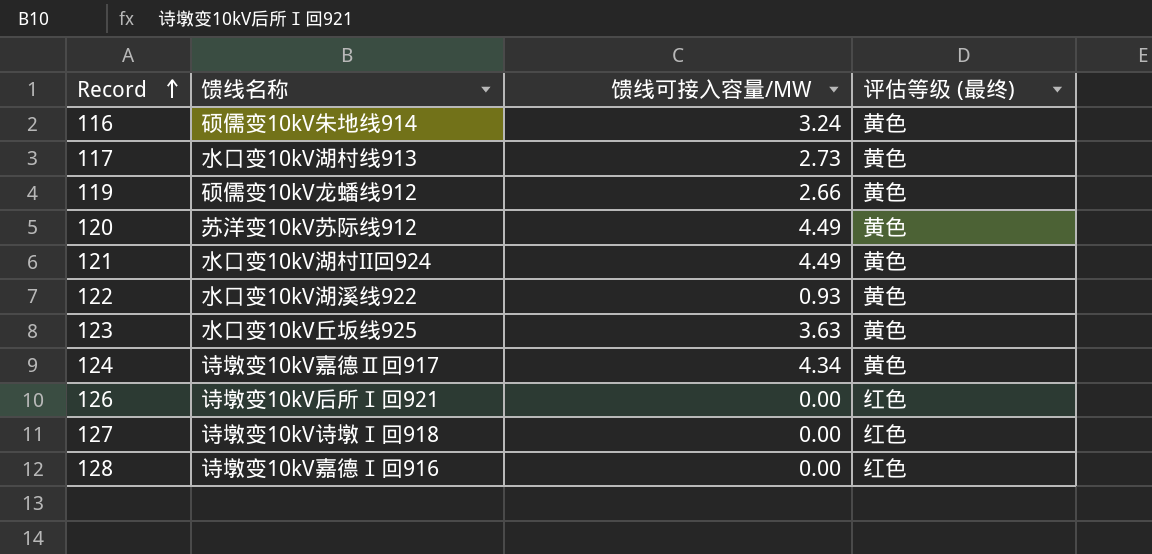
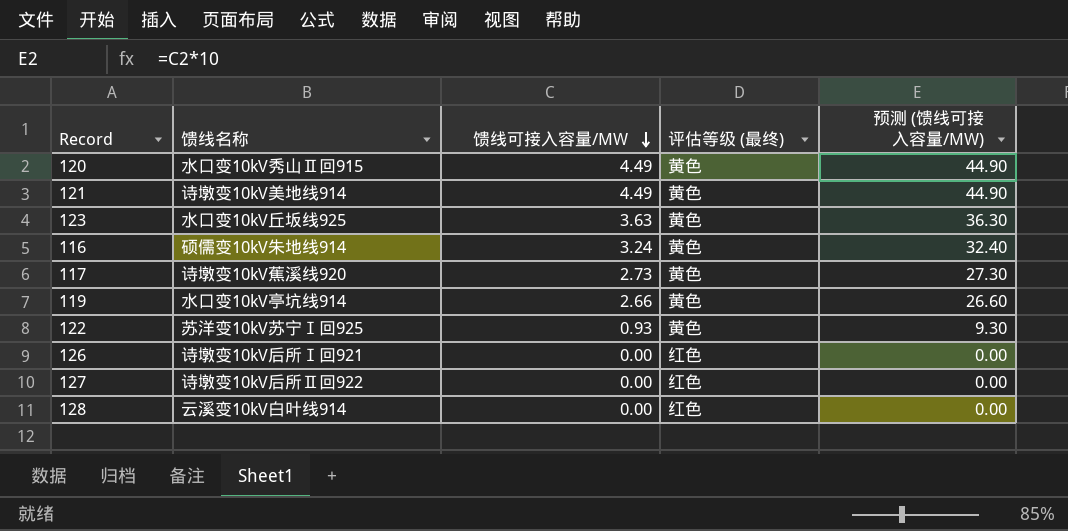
row order: Record ascending -> 馈线可接入容量/MW descending
column 预测 (馈线可接入容量/MW) | formula: none -> [馈线可接入容量/MW] * 10
row 124: 诗墩变10kV嘉德Ⅱ回917 | 4.34 | 黄色 -> none
120 | 馈线名称: 苏洋变10kV苏际线912 -> 水口变10kV秀山Ⅱ回915
121 | 馈线名称: 水口变10kV湖村II回924 -> 诗墩变10kV美地线914
117 | 馈线名称: 水口变10kV湖村线913 -> 诗墩变10kV蕉溪线920
119 | 馈线名称: 硕儒变10kV龙蟠线912 -> 水口变10kV亭坑线914
122 | 馈线名称: 水口变10kV湖溪线922 -> 苏洋变10kV苏宁Ⅰ回925
127 | 馈线名称: 诗墩变10kV诗墩Ⅰ回918 -> 诗墩变10kV后所Ⅱ回922
128 | 馈线名称: 诗墩变10kV嘉德Ⅰ回916 -> 云溪变10kV白叶线914

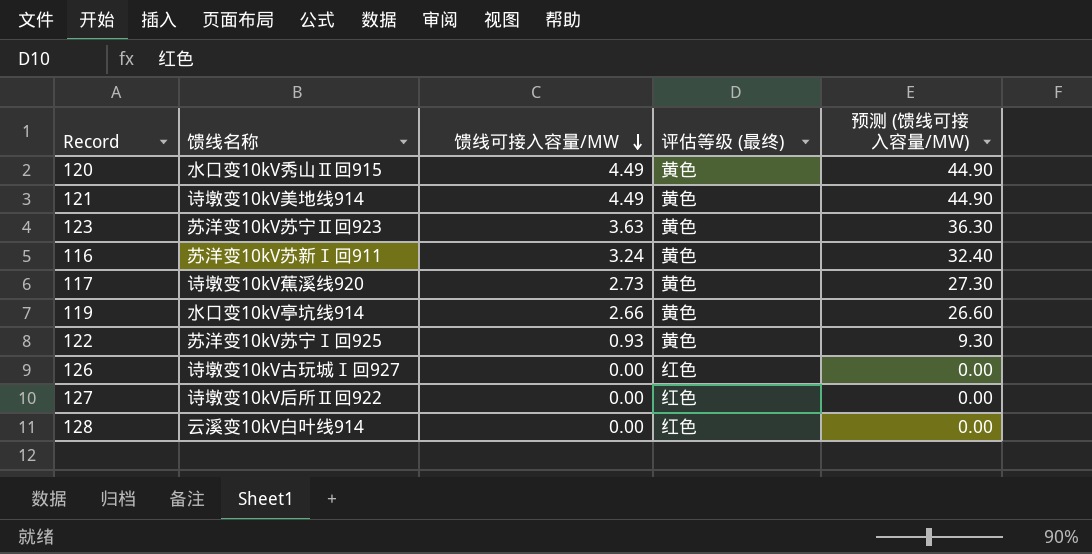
123 | 馈线名称: 水口变10kV丘坂线925 -> 苏洋变10kV苏宁Ⅱ回923
116 | 馈线名称: 硕儒变10kV朱地线914 -> 苏洋变10kV苏新Ⅰ回911
126 | 馈线名称: 诗墩变10kV后所Ⅰ回921 -> 诗墩变10kV古玩城Ⅰ回927

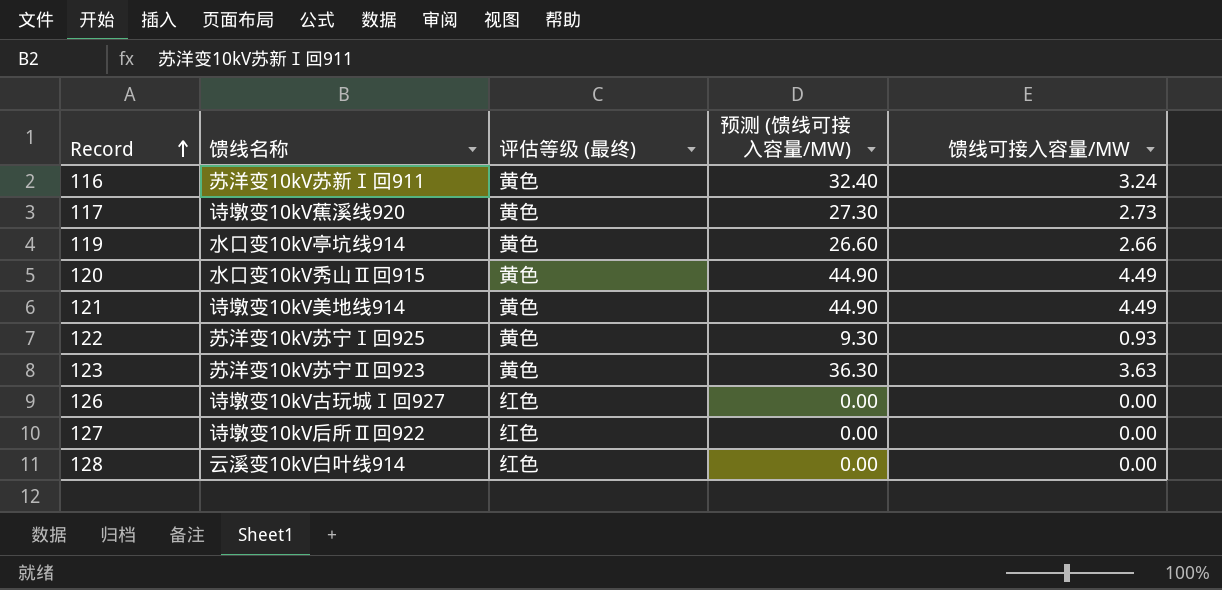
row order: 馈线可接入容量/MW descending -> Record ascending
column 馈线可接入容量/MW | position: 3 -> 5

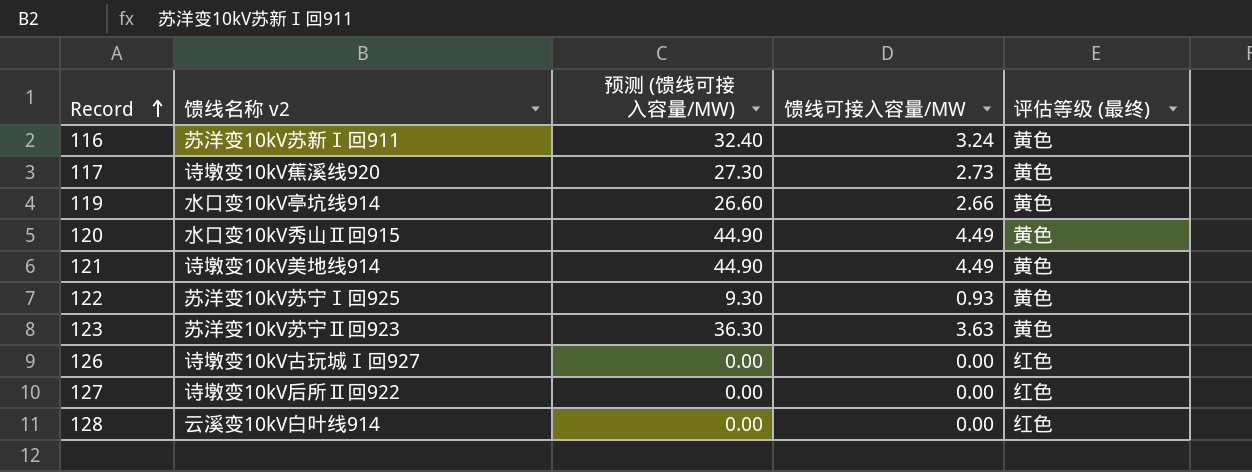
column name: 馈线名称 -> 馈线名称 v2
column 评估等级 (最终) | position: 3 -> 5

